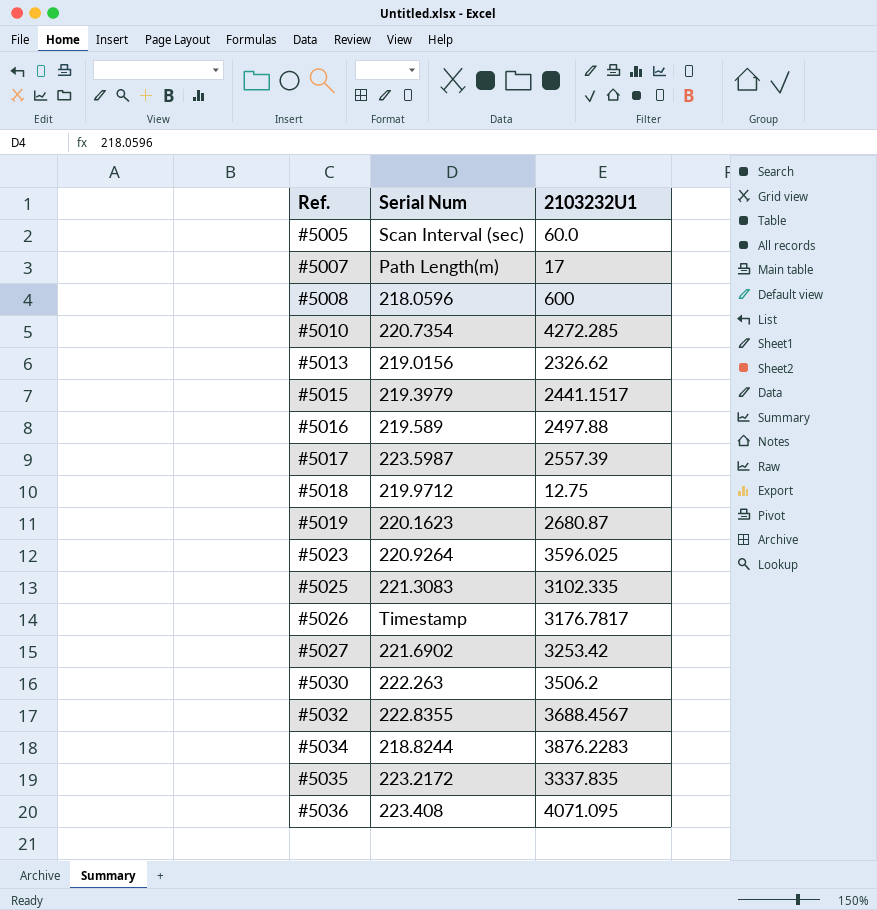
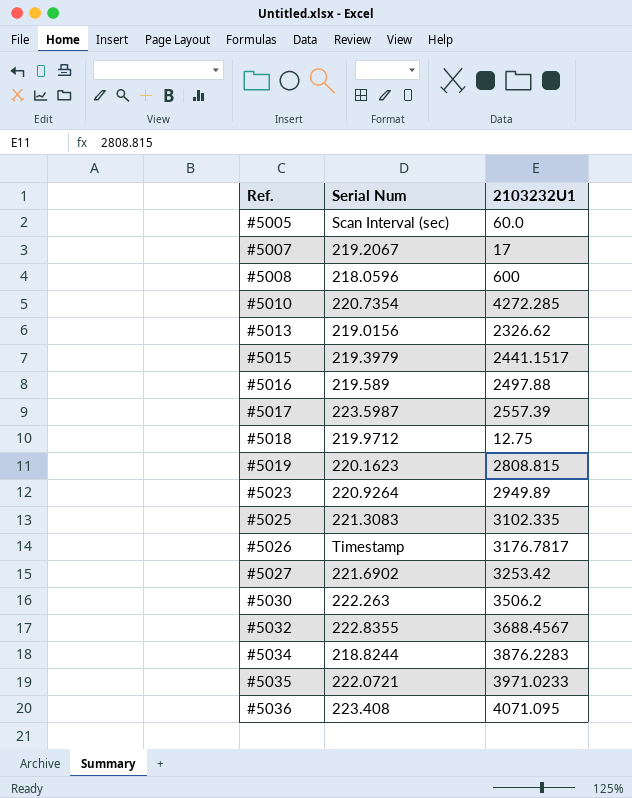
#5007 | Serial Num: Path Length(m) -> 219.2067
#5019 | 2103232U1: 2680.87 -> 2808.815
#5023 | 2103232U1: 3596.025 -> 2949.89
#5035 | Serial Num: 223.2172 -> 222.0721
#5035 | 2103232U1: 3337.835 -> 3971.0233

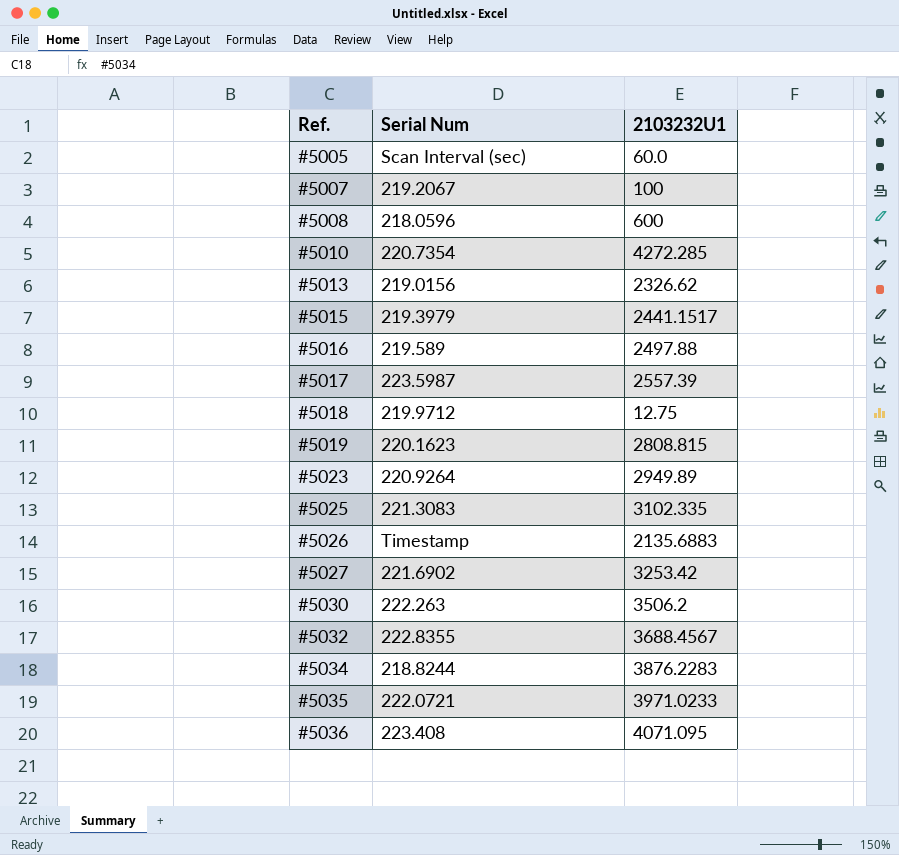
#5007 | 2103232U1: 17 -> 100
#5026 | 2103232U1: 3176.7817 -> 2135.6883

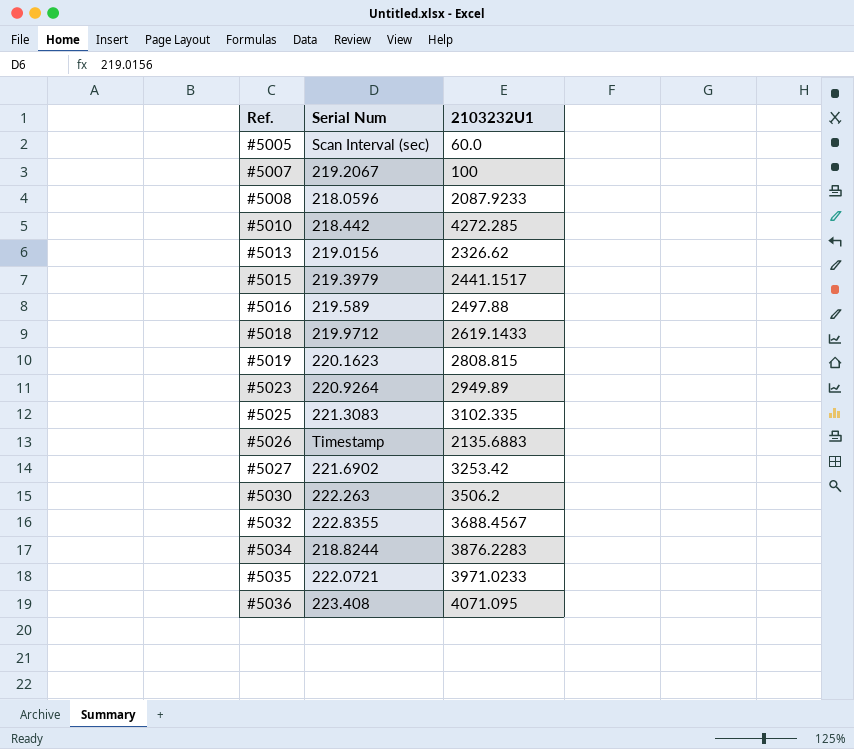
row #5017: 223.5987 | 2557.39 -> none
#5008 | 2103232U1: 600 -> 2087.9233
#5010 | Serial Num: 220.7354 -> 218.442
#5018 | 2103232U1: 12.75 -> 2619.1433

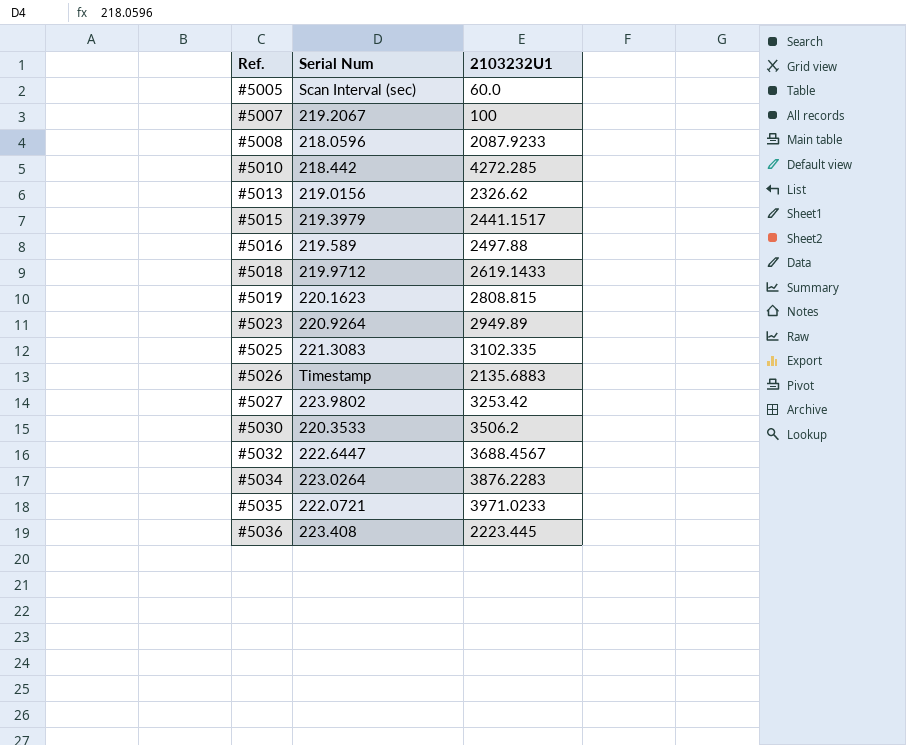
#5027 | Serial Num: 221.6902 -> 223.9802
#5030 | Serial Num: 222.263 -> 220.3533
#5032 | Serial Num: 222.8355 -> 222.6447
#5034 | Serial Num: 218.8244 -> 223.0264
#5036 | 2103232U1: 4071.095 -> 2223.445

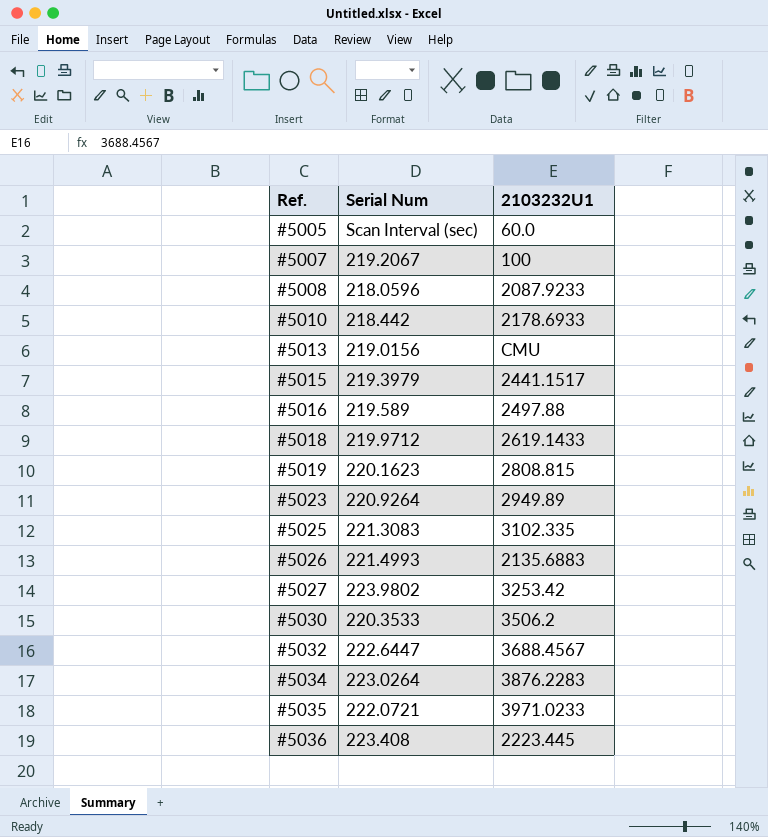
#5010 | 2103232U1: 4272.285 -> 2178.6933
#5013 | 2103232U1: 2326.62 -> CMU
#5026 | Serial Num: Timestamp -> 221.4993

